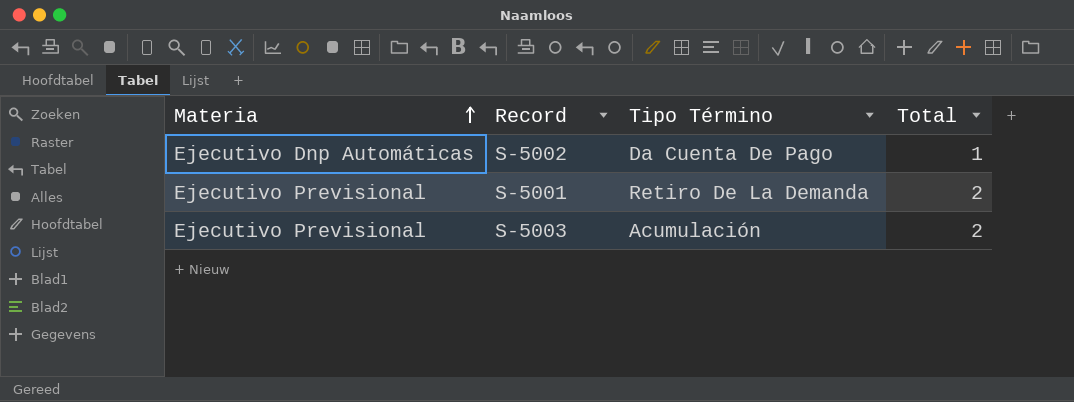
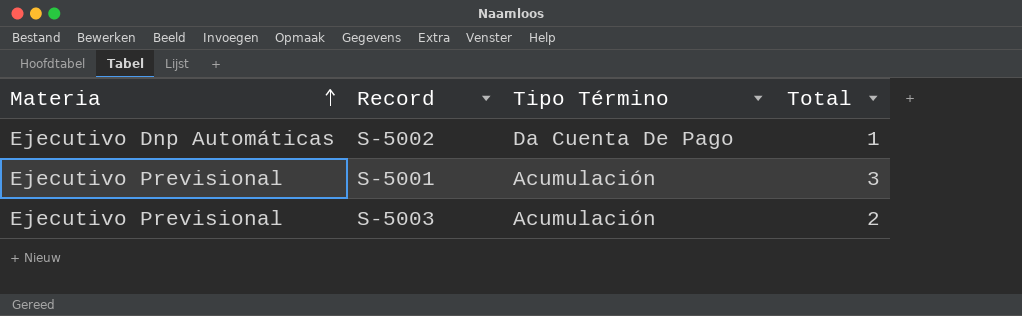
S-5001 | Tipo Término: Retiro De La Demanda -> Acumulación
S-5001 | Total: 2 -> 3

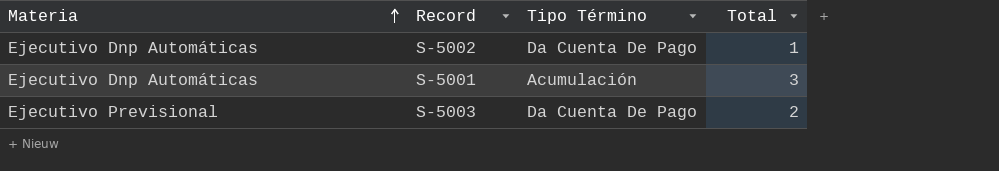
S-5001 | Materia: Ejecutivo Previsional -> Ejecutivo Dnp Automáticas
S-5003 | Tipo Término: Acumulación -> Da Cuenta De Pago

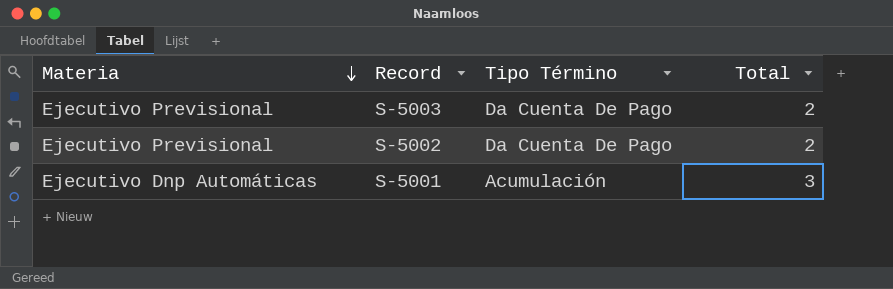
row order: Materia ascending -> Materia descending
S-5002 | Materia: Ejecutivo Dnp Automáticas -> Ejecutivo Previsional
S-5002 | Total: 1 -> 2

